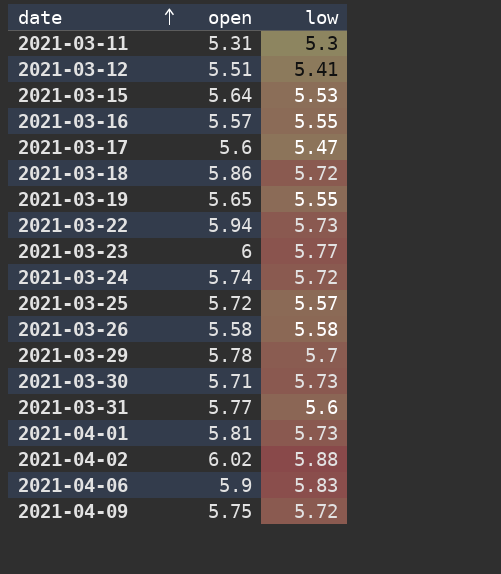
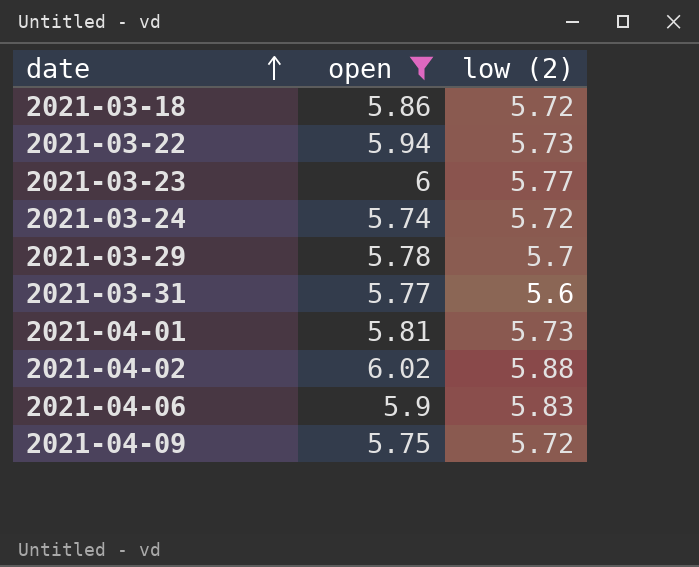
filter: none -> open >= 5.74
column name: low -> low (2)

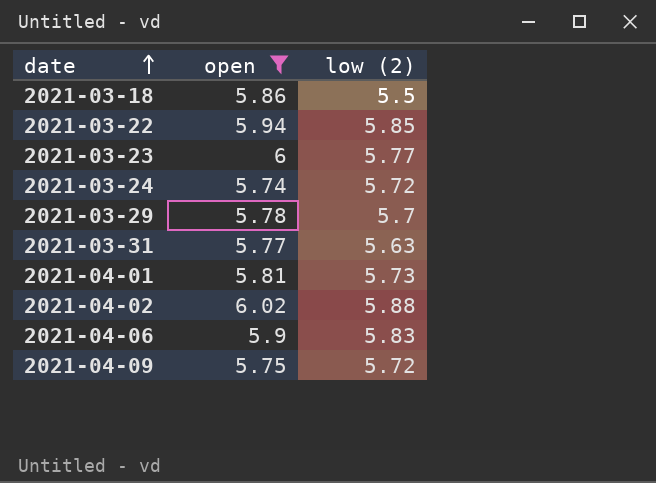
2021-03-18 | low (2): 5.72 -> 5.5
2021-03-22 | low (2): 5.73 -> 5.85
2021-03-31 | low (2): 5.6 -> 5.63

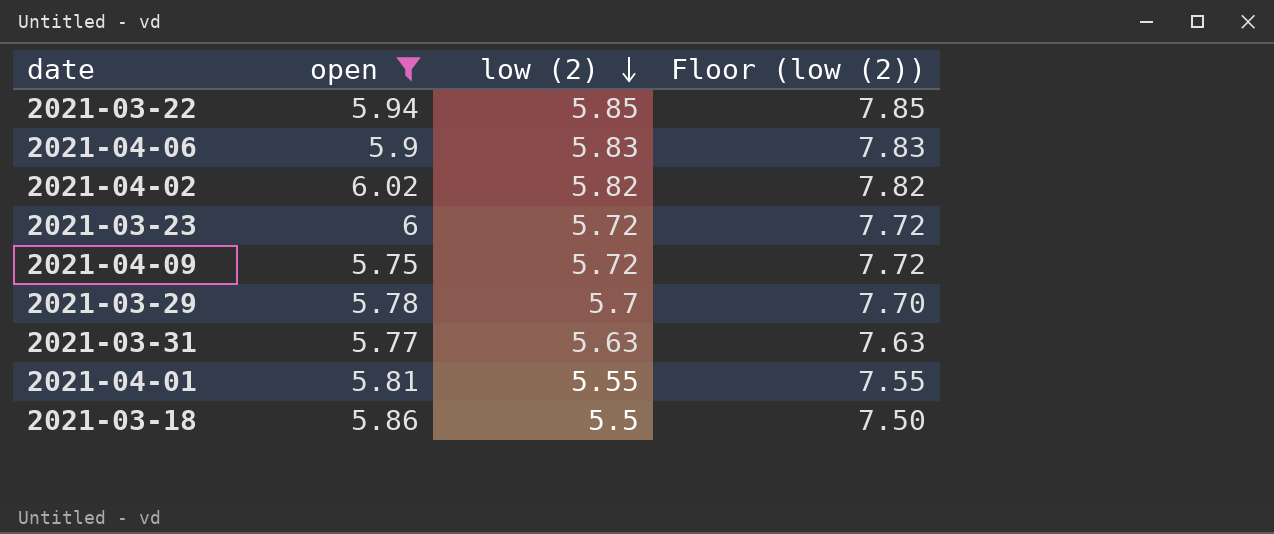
row order: date ascending -> low (2) descending
column Floor (low (2)) | formula: none -> [low (2)] + 2
row 2021-03-24: 5.74 | 5.72 -> none
2021-04-02 | low (2): 5.88 -> 5.82
2021-03-23 | low (2): 5.77 -> 5.72
2021-04-01 | low (2): 5.73 -> 5.55

